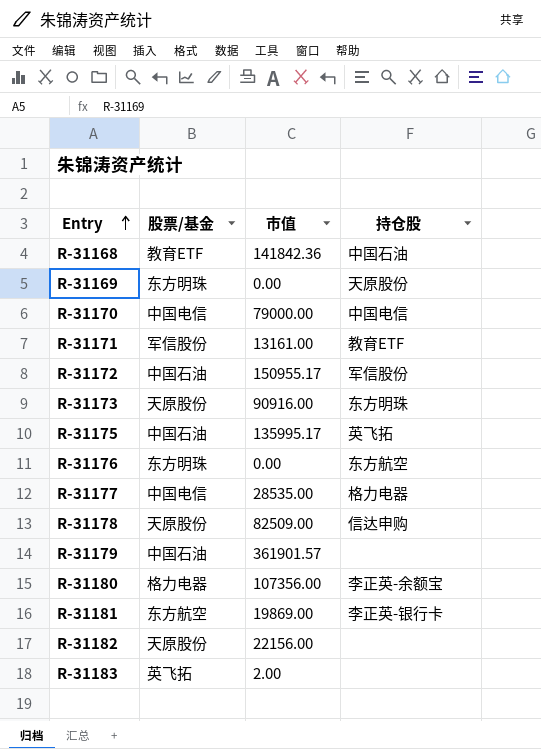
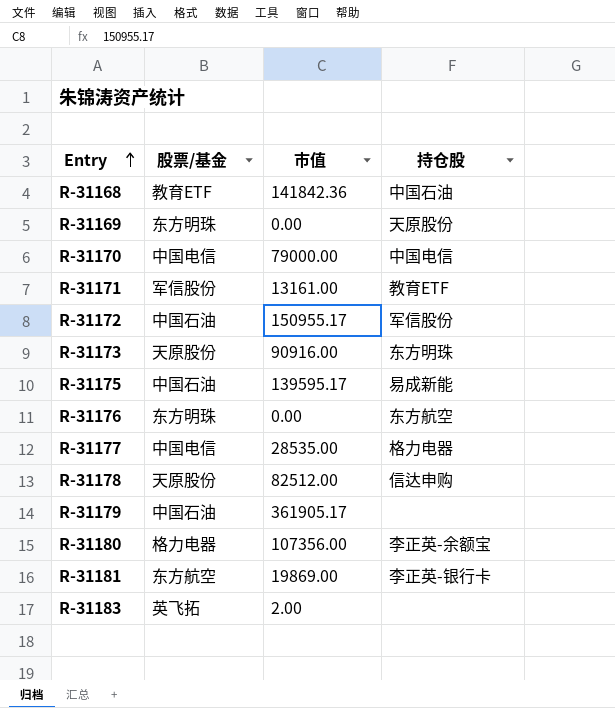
row R-31182: 天原股份 | 22156.00 | none -> none
R-31175 | 市值: 135995.17 -> 139595.17
R-31175 | 持仓股: 英飞拓 -> 易成新能
R-31178 | 市值: 82509.00 -> 82512.00
R-31179 | 市值: 361901.57 -> 361905.17

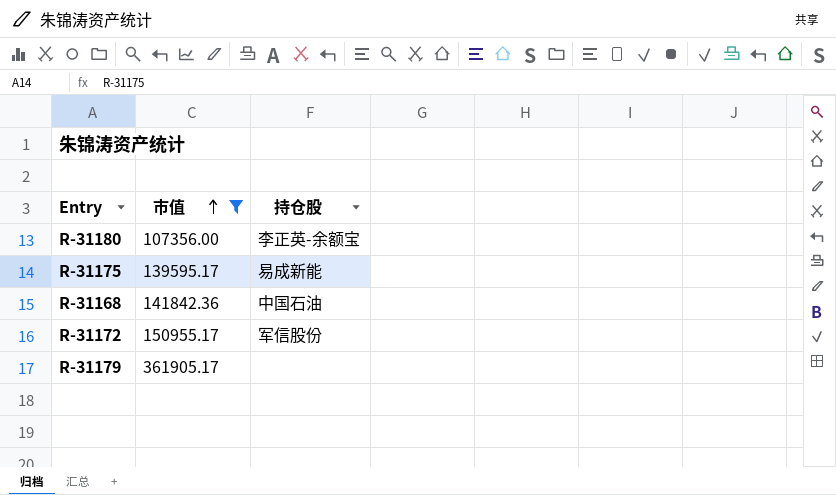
filter: none -> 市值 >= 107356.00
row order: Entry ascending -> 市值 ascending
column 股票/基金 | position: 2 -> none

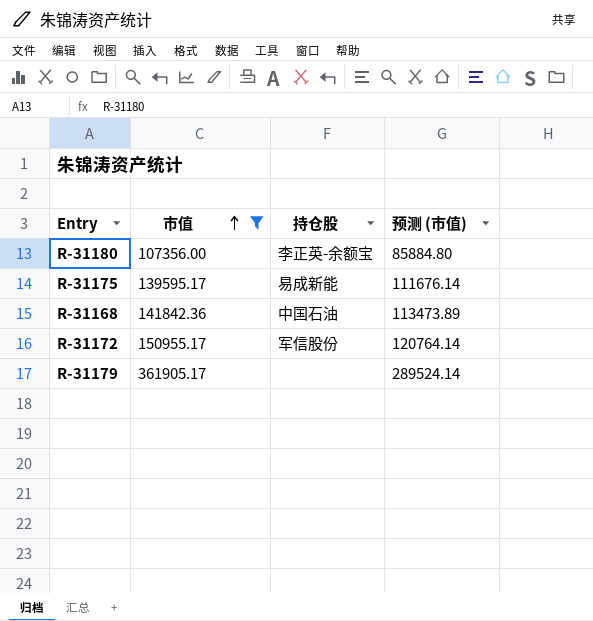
column 预测 (市值) | formula: none -> [市值] * 0.8

